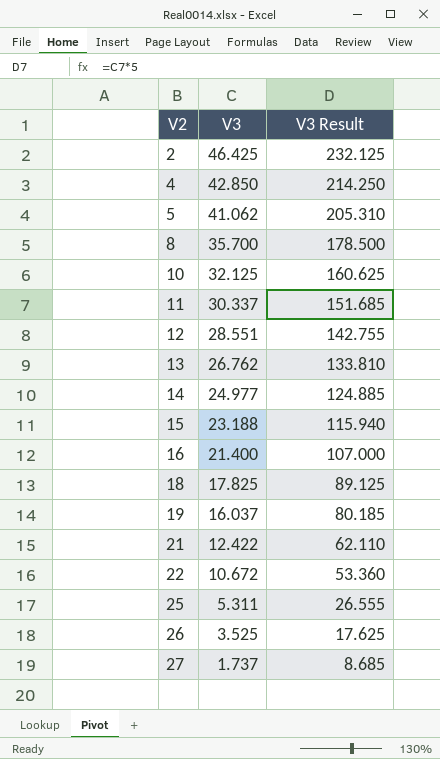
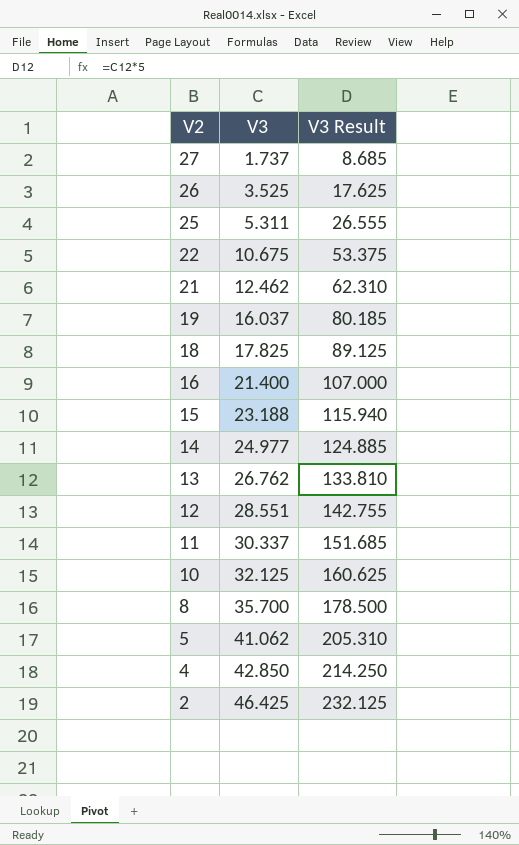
row order: V2 ascending -> V2 descending
22 | V3: 10.672 -> 10.675
22 | V3 Result: 53.360 -> 53.375
21 | V3: 12.422 -> 12.462
21 | V3 Result: 62.110 -> 62.310

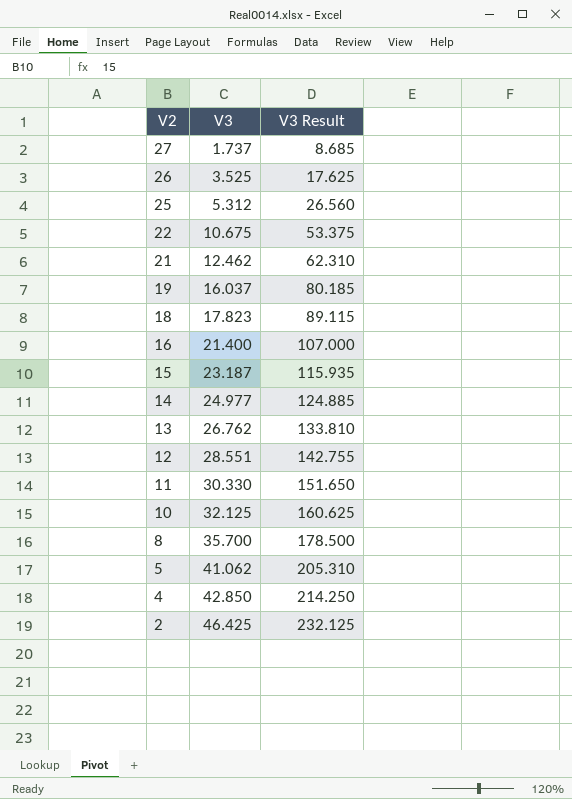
25 | V3: 5.311 -> 5.312
25 | V3 Result: 26.555 -> 26.560
18 | V3: 17.825 -> 17.823
18 | V3 Result: 89.125 -> 89.115
15 | V3: 23.188 -> 23.187
15 | V3 Result: 115.940 -> 115.935
11 | V3: 30.337 -> 30.330
11 | V3 Result: 151.685 -> 151.650

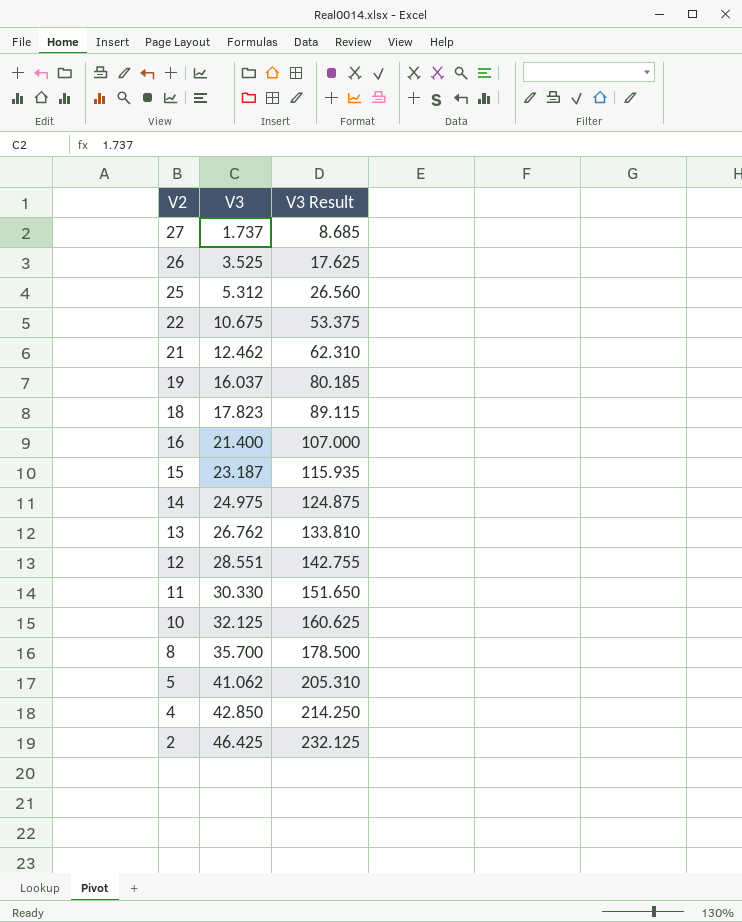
14 | V3: 24.977 -> 24.975
14 | V3 Result: 124.885 -> 124.875

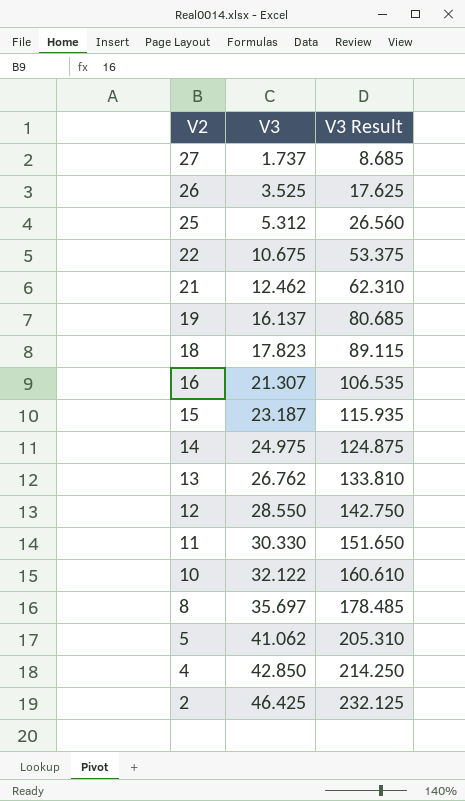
19 | V3: 16.037 -> 16.137
19 | V3 Result: 80.185 -> 80.685
16 | V3: 21.400 -> 21.307
16 | V3 Result: 107.000 -> 106.535
12 | V3: 28.551 -> 28.550
12 | V3 Result: 142.755 -> 142.750
10 | V3: 32.125 -> 32.122
10 | V3 Result: 160.625 -> 160.610
8 | V3: 35.700 -> 35.697
8 | V3 Result: 178.500 -> 178.485

